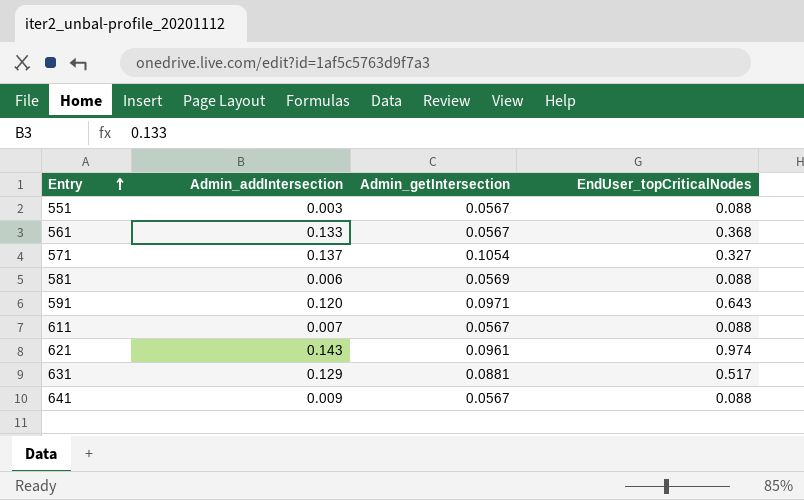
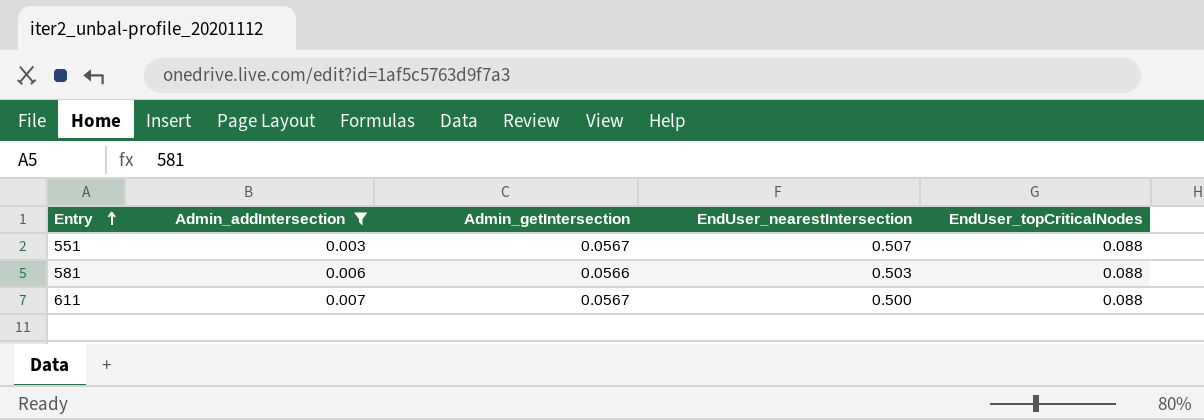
filter: none -> Admin_addIntersection <= 0.007
column EndUser_nearestIntersection | position: none -> 4
581 | Admin_getIntersection: 0.0569 -> 0.0566

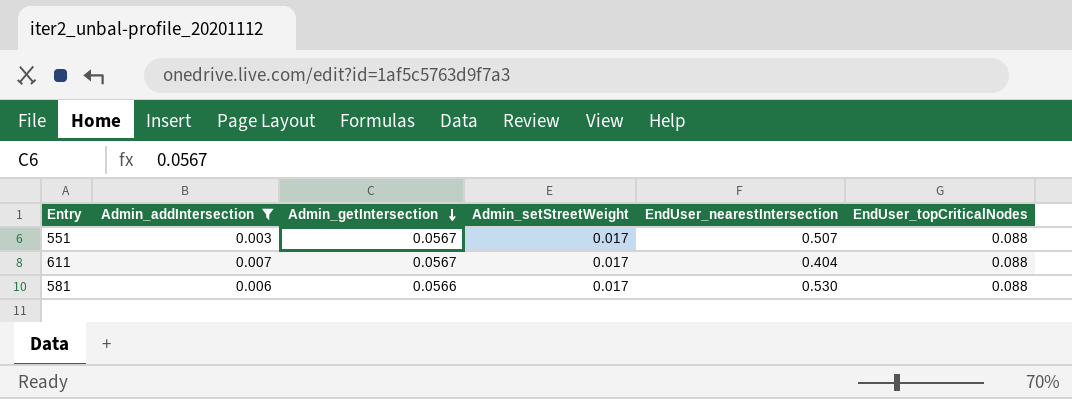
row order: Entry ascending -> Admin_getIntersection descending
column Admin_setStreetWeight | position: none -> 4
611 | EndUser_nearestIntersection: 0.500 -> 0.404
581 | EndUser_nearestIntersection: 0.503 -> 0.530

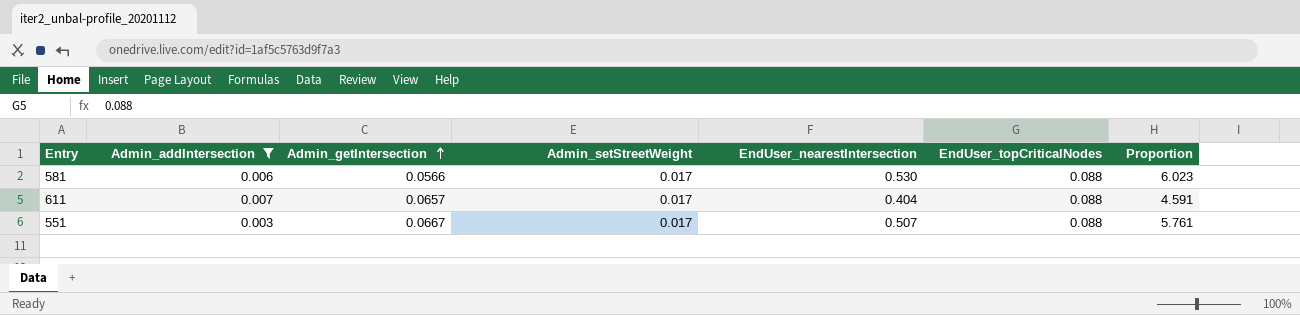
row order: Admin_getIntersection descending -> Admin_getIntersection ascending
column Proportion | formula: none -> [EndUser_nearestIntersection] / [EndUser_topCriticalNodes]
611 | Admin_getIntersection: 0.0567 -> 0.0657
551 | Admin_getIntersection: 0.0567 -> 0.0667

